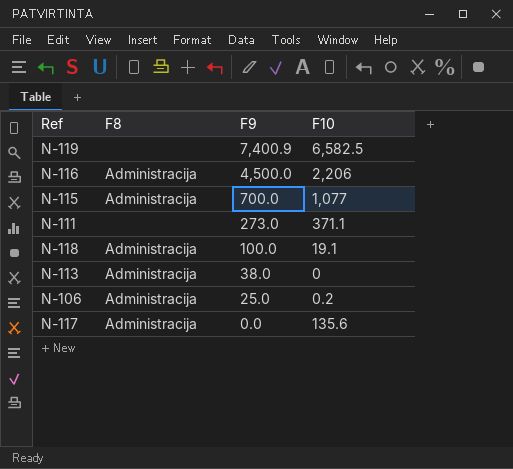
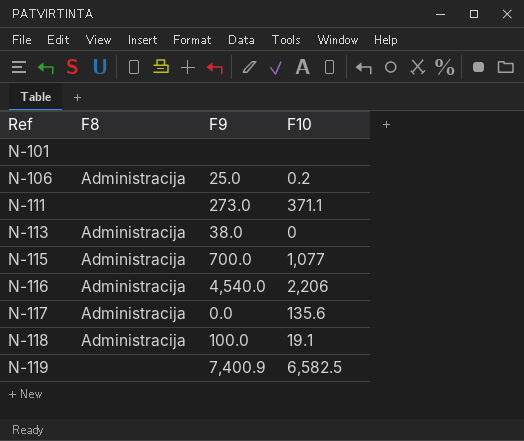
row order: F9 descending -> Ref ascending
row N-101: none -> none | none | none
N-116 | F9: 4,500.0 -> 4,540.0

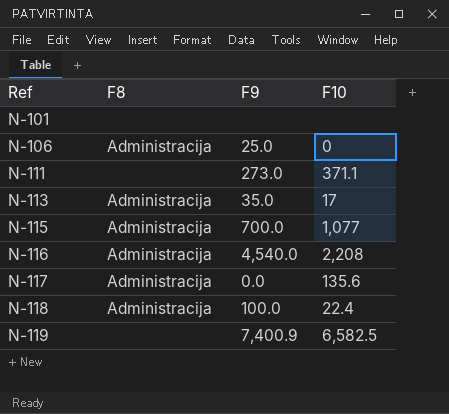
N-106 | F10: 0.2 -> 0
N-113 | F9: 38.0 -> 35.0
N-113 | F10: 0 -> 17
N-116 | F10: 2,206 -> 2,208
N-118 | F10: 19.1 -> 22.4

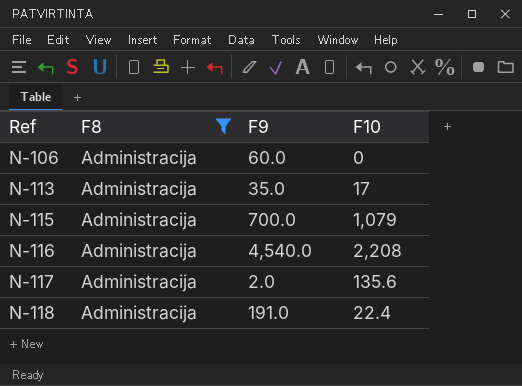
filter: none -> F8 = Administracija
N-106 | F9: 25.0 -> 60.0
N-115 | F10: 1,077 -> 1,079
N-117 | F9: 0.0 -> 2.0
N-118 | F9: 100.0 -> 191.0

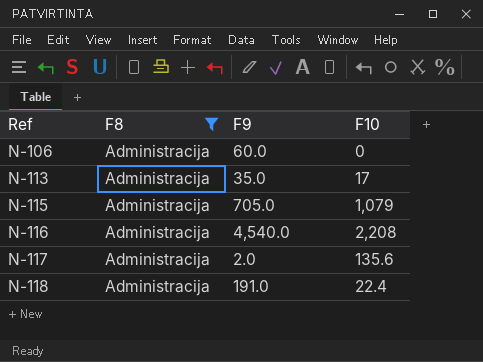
N-115 | F9: 700.0 -> 705.0

